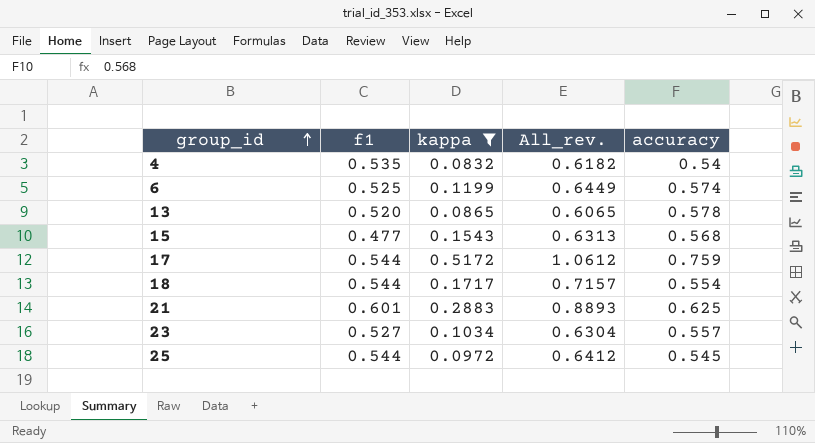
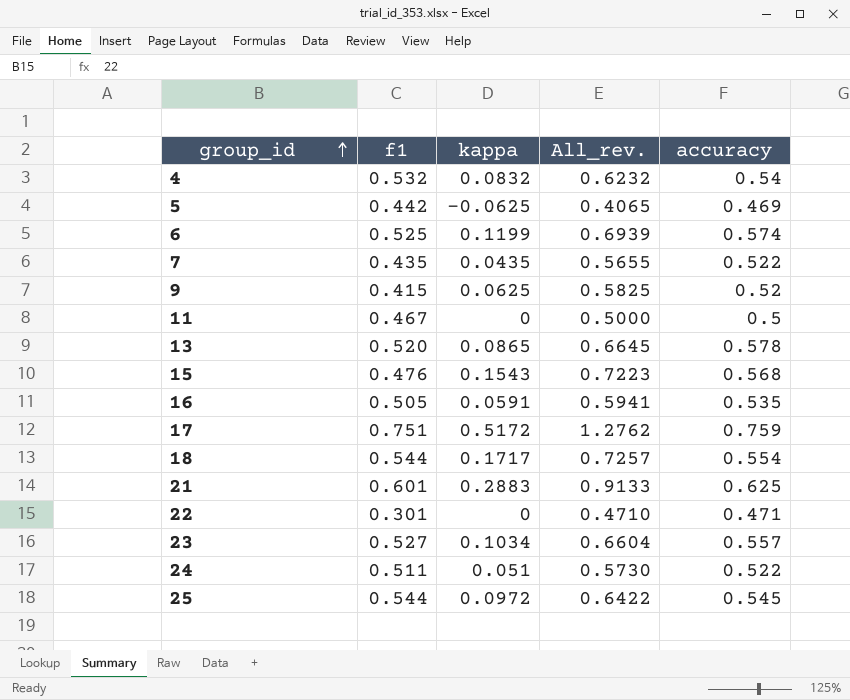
filter: kappa >= 0.0832 -> none
column All_rev. | formula: [f1] + [kappa] -> [kappa] + [accuracy]
4 | f1: 0.535 -> 0.532
15 | f1: 0.477 -> 0.476
17 | f1: 0.544 -> 0.751

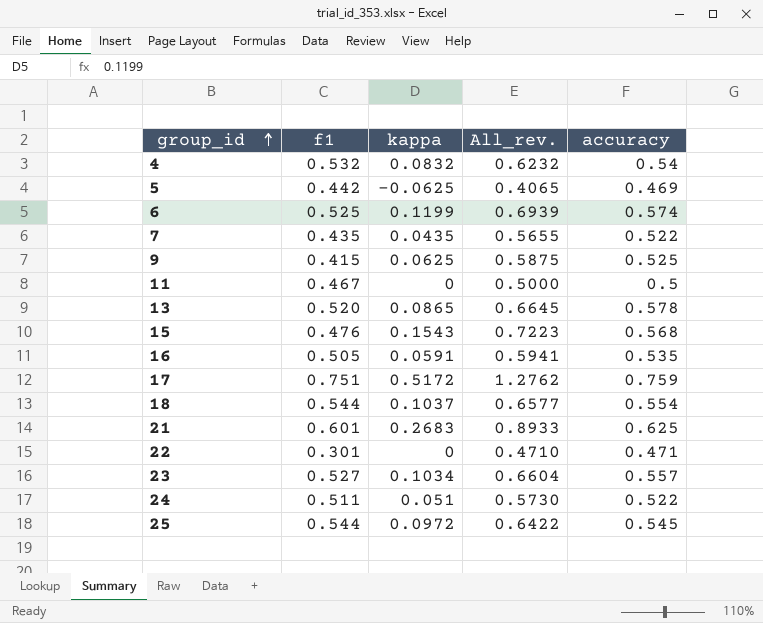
9 | All_rev.: 0.5825 -> 0.5875
9 | accuracy: 0.52 -> 0.525
18 | kappa: 0.1717 -> 0.1037
18 | All_rev.: 0.7257 -> 0.6577
21 | kappa: 0.2883 -> 0.2683
21 | All_rev.: 0.9133 -> 0.8933

